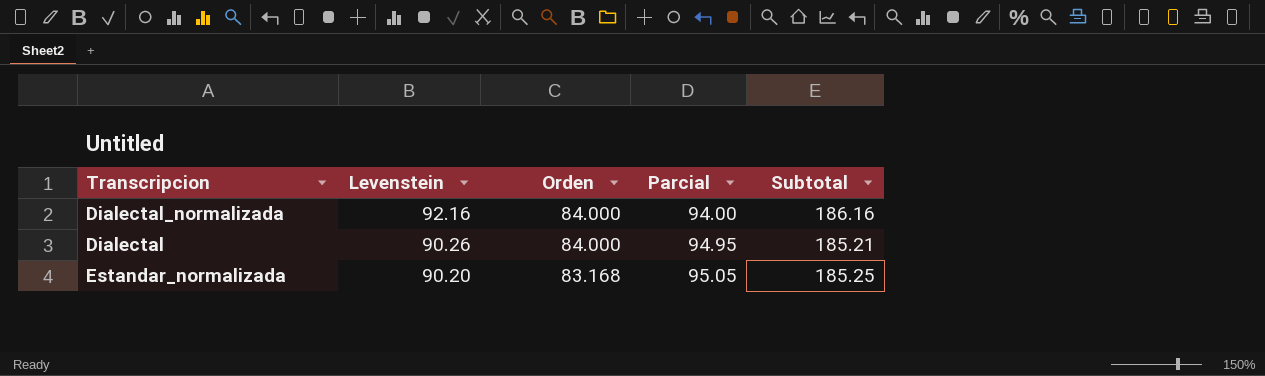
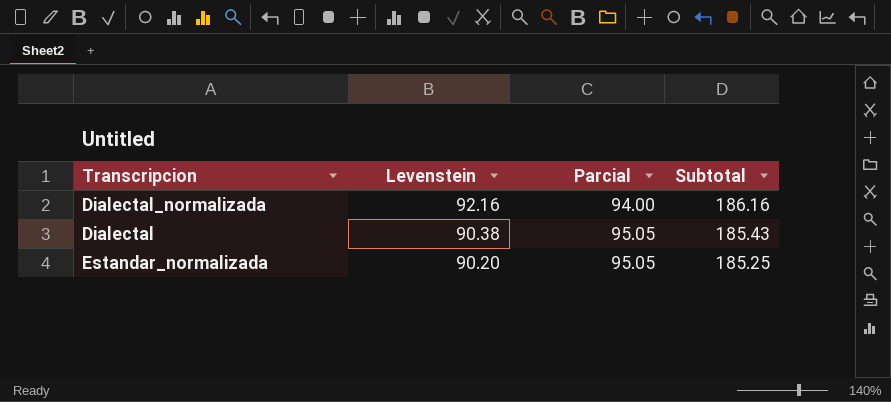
column Orden | position: 3 -> none
Dialectal | Levenstein: 90.26 -> 90.38
Dialectal | Parcial: 94.95 -> 95.05
Dialectal | Subtotal: 185.21 -> 185.43

